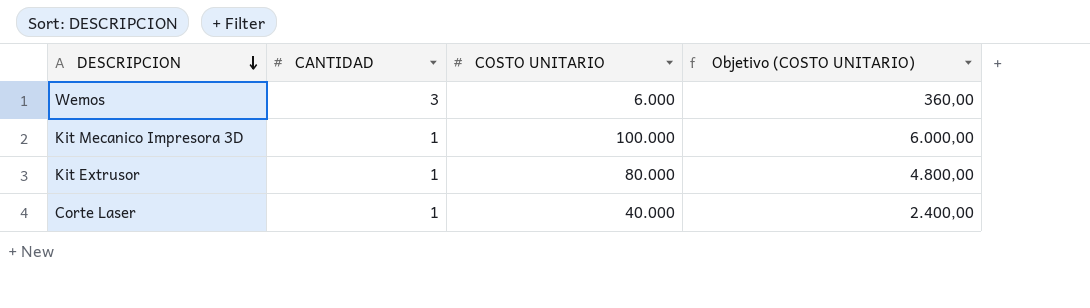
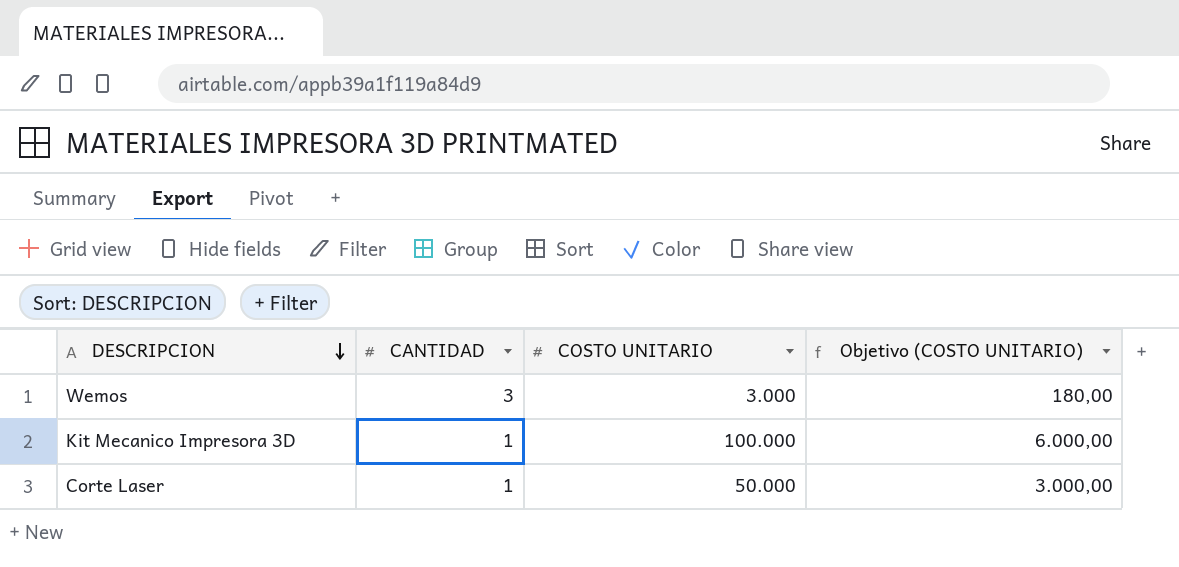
row Kit Extrusor: 1 | 80.000 | 4.800,00 -> none
Wemos | COSTO UNITARIO: 6.000 -> 3.000
Wemos | Objetivo (COSTO UNITARIO): 360,00 -> 180,00
Corte Laser | COSTO UNITARIO: 40.000 -> 50.000
Corte Laser | Objetivo (COSTO UNITARIO): 2.400,00 -> 3.000,00

